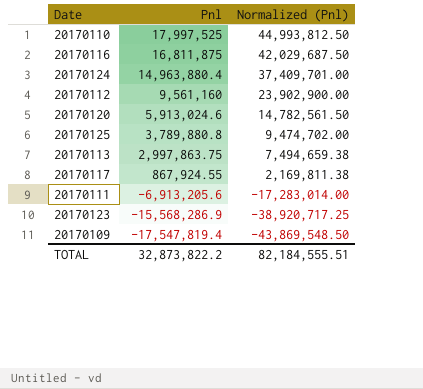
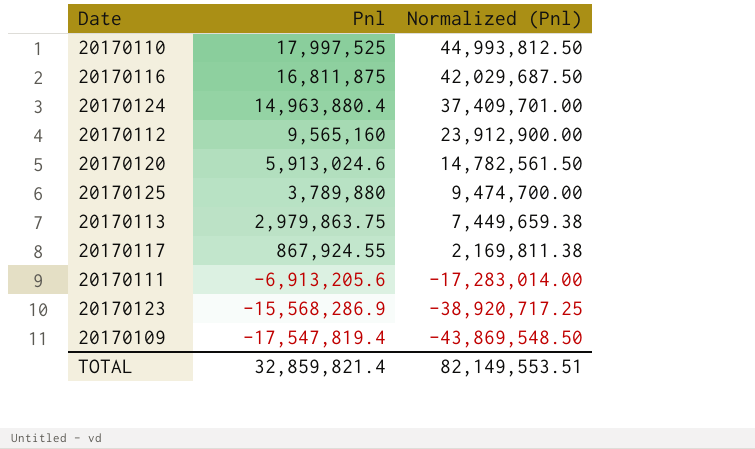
20170112 | Pnl: 9,561,160 -> 9,565,160
20170112 | Normalized (Pnl): 23,902,900.00 -> 23,912,900.00
20170125 | Pnl: 3,789,880.8 -> 3,789,880
20170125 | Normalized (Pnl): 9,474,702.00 -> 9,474,700.00
20170113 | Pnl: 2,997,863.75 -> 2,979,863.75
20170113 | Normalized (Pnl): 7,494,659.38 -> 7,449,659.38
TOTAL | Pnl: 32,873,822.2 -> 32,859,821.4
TOTAL | Normalized (Pnl): 82,184,555.51 -> 82,149,553.51

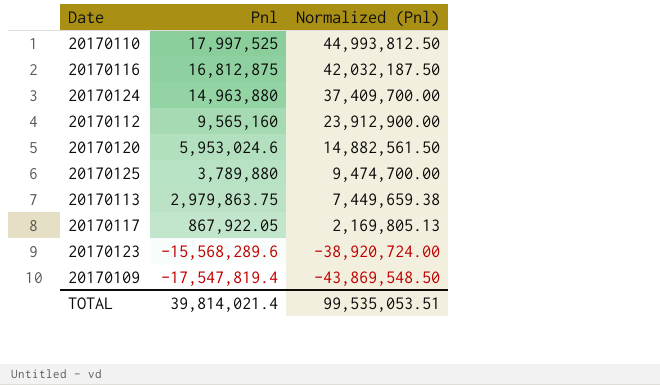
row 20170111: -6,913,205.6 | -17,283,014.00 -> none
20170116 | Pnl: 16,811,875 -> 16,812,875
20170116 | Normalized (Pnl): 42,029,687.50 -> 42,032,187.50
20170124 | Pnl: 14,963,880.4 -> 14,963,880
20170124 | Normalized (Pnl): 37,409,701.00 -> 37,409,700.00
20170120 | Pnl: 5,913,024.6 -> 5,953,024.6
20170120 | Normalized (Pnl): 14,782,561.50 -> 14,882,561.50
20170117 | Pnl: 867,924.55 -> 867,922.05
20170117 | Normalized (Pnl): 2,169,811.38 -> 2,169,805.13
20170123 | Pnl: -15,568,286.9 -> -15,568,289.6
20170123 | Normalized (Pnl): -38,920,717.25 -> -38,920,724.00
TOTAL | Pnl: 32,859,821.4 -> 39,814,021.4
TOTAL | Normalized (Pnl): 82,149,553.51 -> 99,535,053.51

